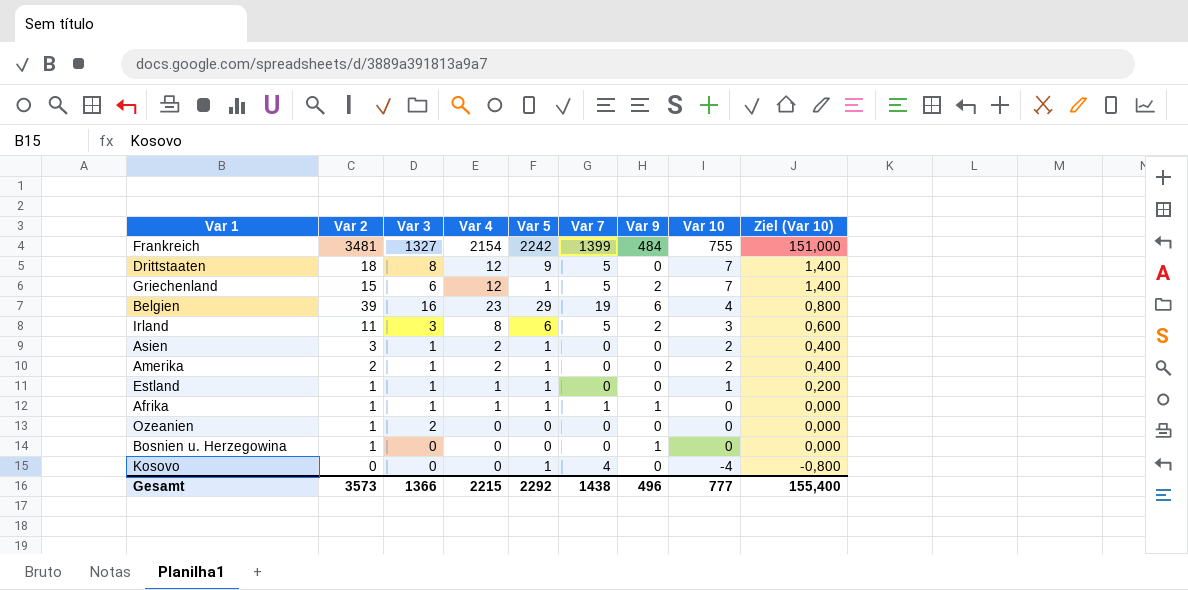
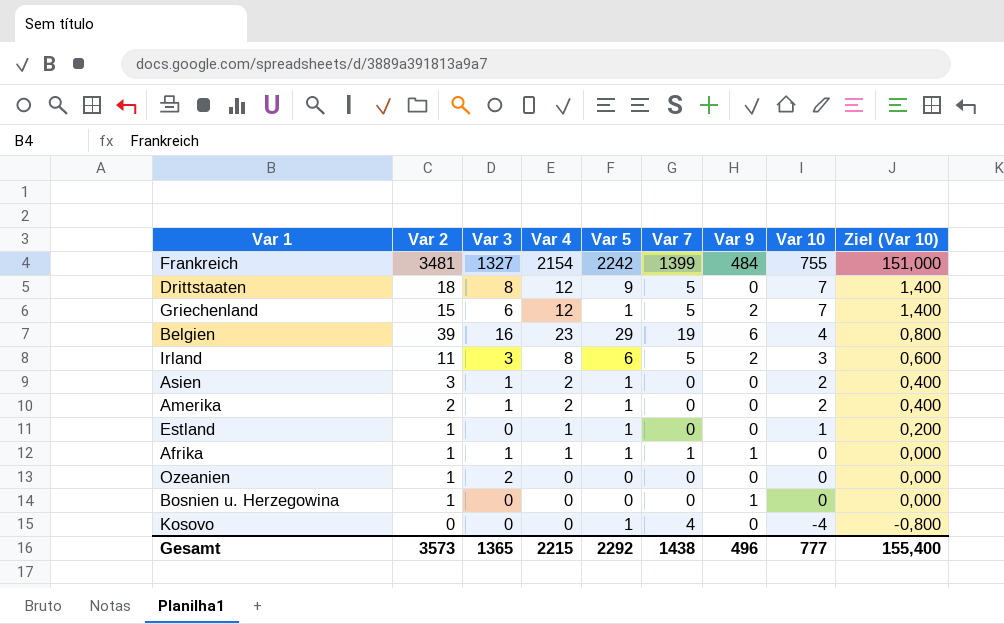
Estland | Var 3: 1 -> 0
Gesamt | Var 3: 1366 -> 1365

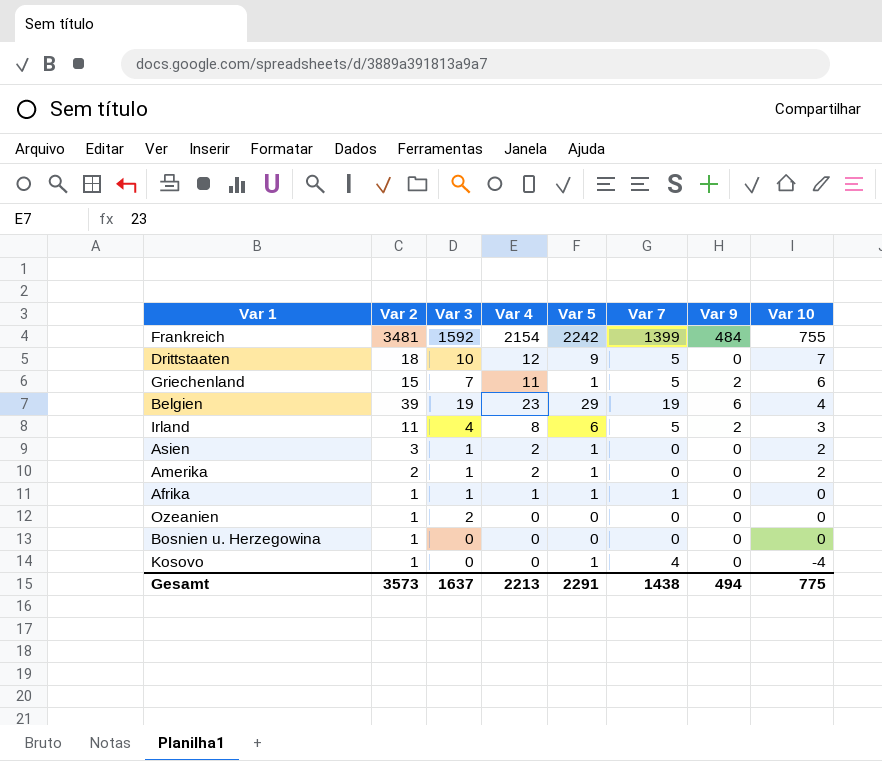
column Ziel (Var 10) | formula: [Var 10] * 0,2 -> none
row Estland: 1 | 0 | 1 | 1 | 0 | 0 | 1 | 0,200 -> none
Frankreich | Var 3: 1327 -> 1592
Drittstaaten | Var 3: 8 -> 10
Griechenland | Var 3: 6 -> 7
Griechenland | Var 4: 12 -> 11
Griechenland | Var 10: 7 -> 6
Belgien | Var 3: 16 -> 19
Irland | Var 3: 3 -> 4
Afrika | Var 9: 1 -> 0
Bosnien u. Herzegowina | Var 9: 1 -> 0
Kosovo | Var 2: 0 -> 1
Gesamt | Var 3: 1365 -> 1637
Gesamt | Var 4: 2215 -> 2213
Gesamt | Var 5: 2292 -> 2291
Gesamt | Var 9: 496 -> 494
Gesamt | Var 10: 777 -> 775

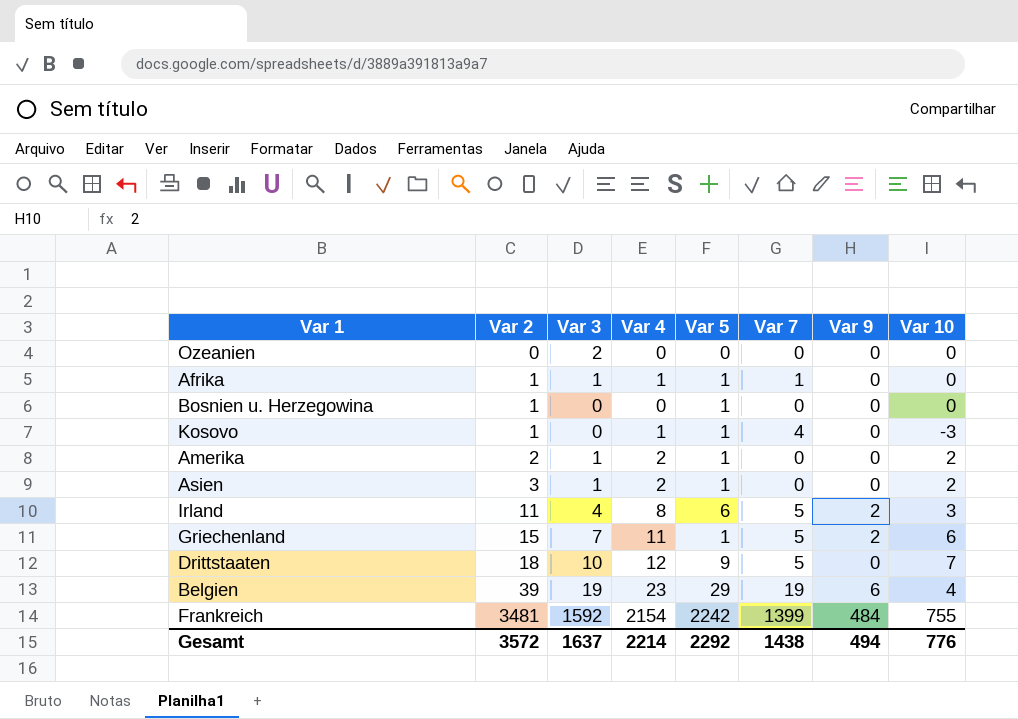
row order: Var 10 descending -> Var 2 ascending
Ozeanien | Var 2: 1 -> 0
Bosnien u. Herzegowina | Var 5: 0 -> 1
Kosovo | Var 4: 0 -> 1
Kosovo | Var 10: -4 -> -3
Gesamt | Var 2: 3573 -> 3572
Gesamt | Var 4: 2213 -> 2214
Gesamt | Var 5: 2291 -> 2292
Gesamt | Var 10: 775 -> 776

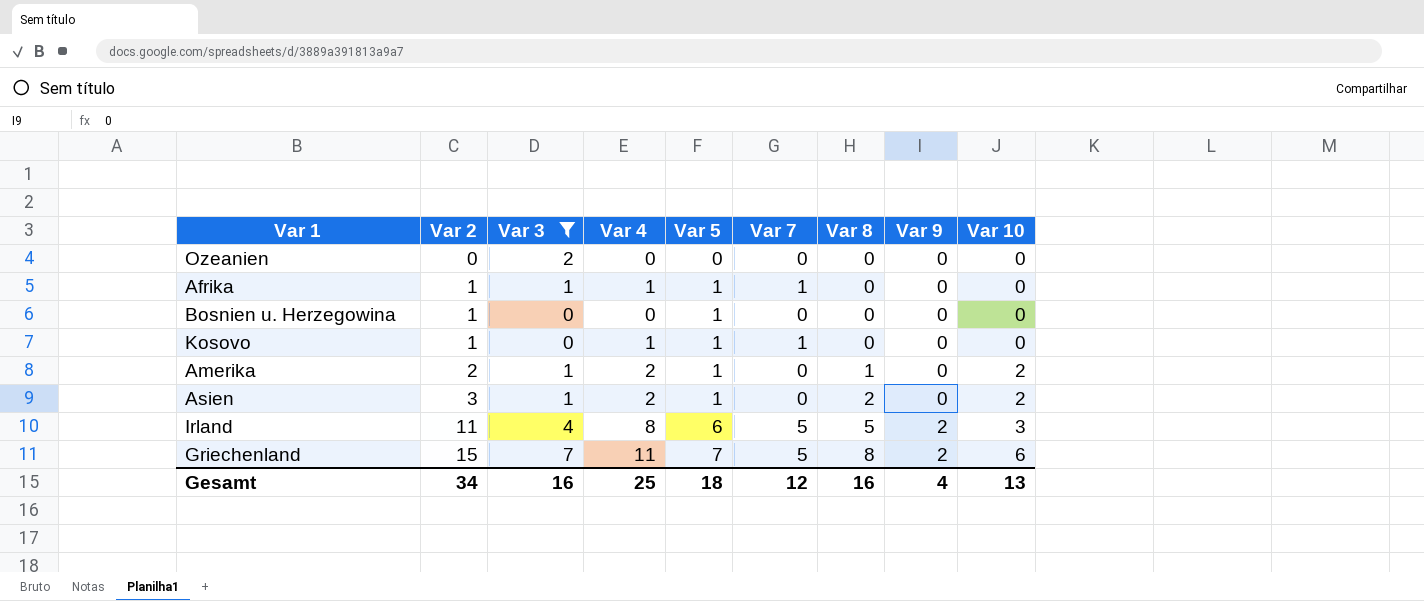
filter: none -> Var 3 <= 7
column Var 8 | formula: none -> [Var 2] - [Var 5]
Kosovo | Var 7: 4 -> 1
Kosovo | Var 10: -3 -> 0
Griechenland | Var 5: 1 -> 7
Gesamt | Var 2: 3572 -> 34
Gesamt | Var 3: 1637 -> 16
Gesamt | Var 4: 2214 -> 25
Gesamt | Var 5: 2292 -> 18
Gesamt | Var 7: 1438 -> 12
Gesamt | Var 9: 494 -> 4
Gesamt | Var 10: 776 -> 13

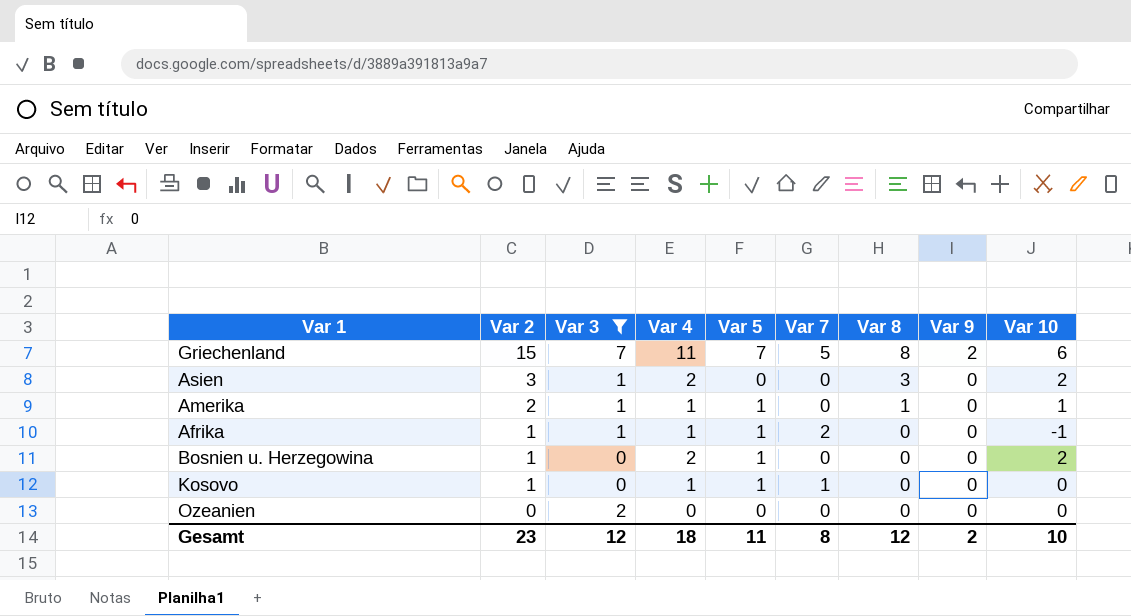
row order: Var 2 ascending -> Var 2 descending
row Irland: 11 | 4 | 8 | 6 | 5 | 5 | 2 | 3 -> none
Asien | Var 5: 1 -> 0
Asien | Var 8: 2 -> 3
Amerika | Var 4: 2 -> 1
Amerika | Var 10: 2 -> 1
Afrika | Var 7: 1 -> 2
Afrika | Var 10: 0 -> -1
Bosnien u. Herzegowina | Var 4: 0 -> 2
Bosnien u. Herzegowina | Var 10: 0 -> 2
Gesamt | Var 2: 34 -> 23
Gesamt | Var 3: 16 -> 12
Gesamt | Var 4: 25 -> 18
Gesamt | Var 5: 18 -> 11
Gesamt | Var 7: 12 -> 8
Gesamt | Var 8: 16 -> 12
Gesamt | Var 9: 4 -> 2
Gesamt | Var 10: 13 -> 10

